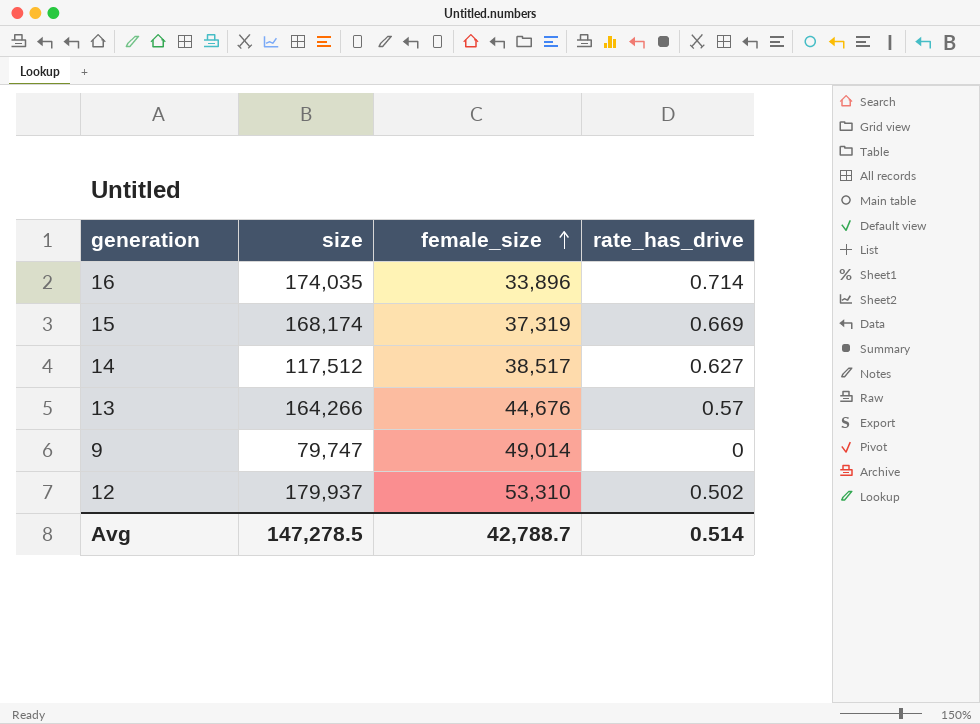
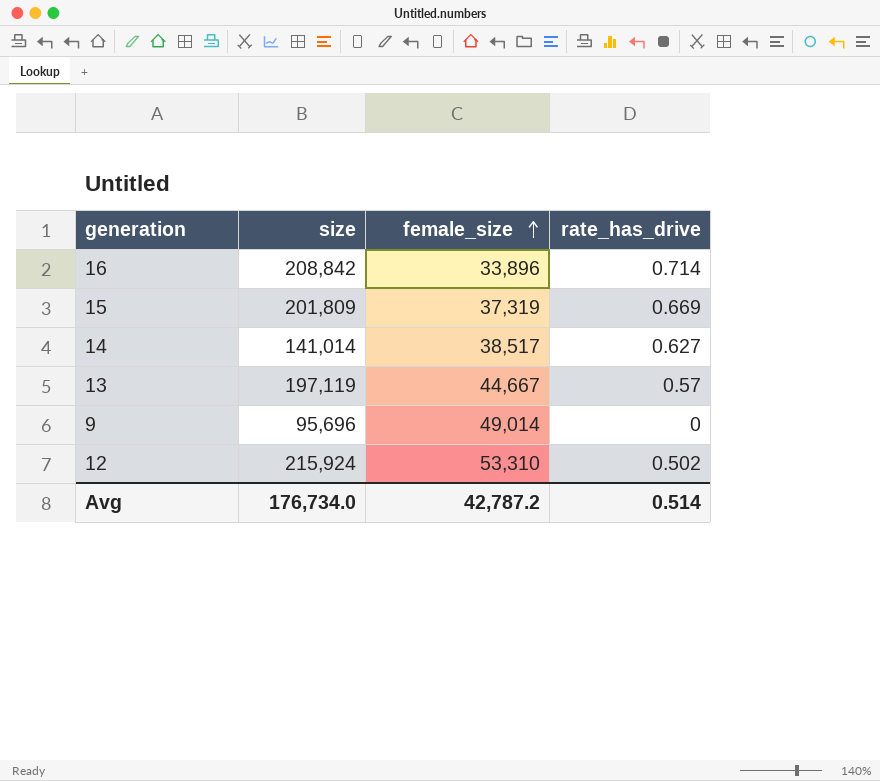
16 | size: 174,035 -> 208,842
15 | size: 168,174 -> 201,809
14 | size: 117,512 -> 141,014
13 | size: 164,266 -> 197,119
13 | female_size: 44,676 -> 44,667
9 | size: 79,747 -> 95,696
12 | size: 179,937 -> 215,924
Avg | size: 147,278.5 -> 176,734.0
Avg | female_size: 42,788.7 -> 42,787.2

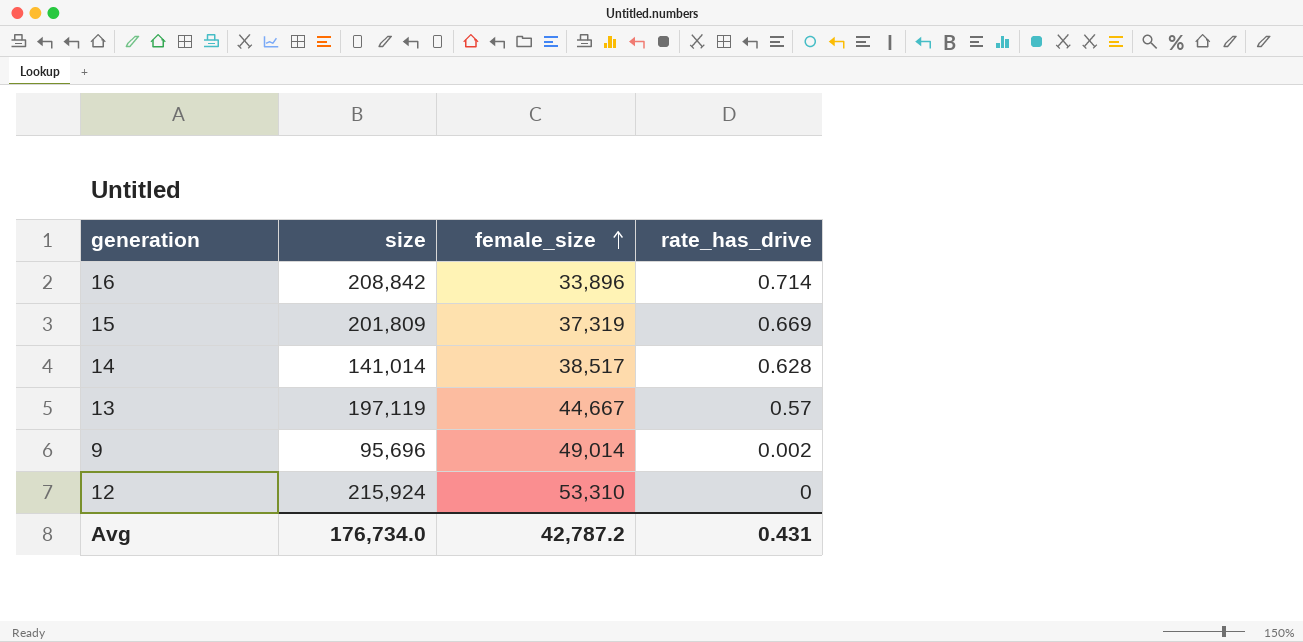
14 | rate_has_drive: 0.627 -> 0.628
9 | rate_has_drive: 0 -> 0.002
12 | rate_has_drive: 0.502 -> 0
Avg | rate_has_drive: 0.514 -> 0.431

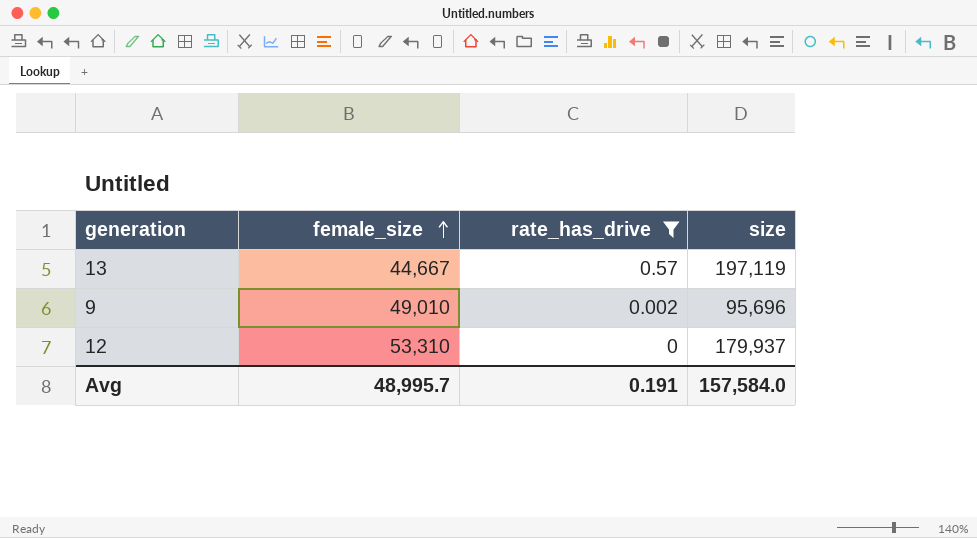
filter: none -> rate_has_drive <= 0.57
column size | position: 2 -> 4
9 | female_size: 49,014 -> 49,010
12 | size: 215,924 -> 179,937
Avg | female_size: 42,787.2 -> 48,995.7
Avg | rate_has_drive: 0.431 -> 0.191
Avg | size: 176,734.0 -> 157,584.0

